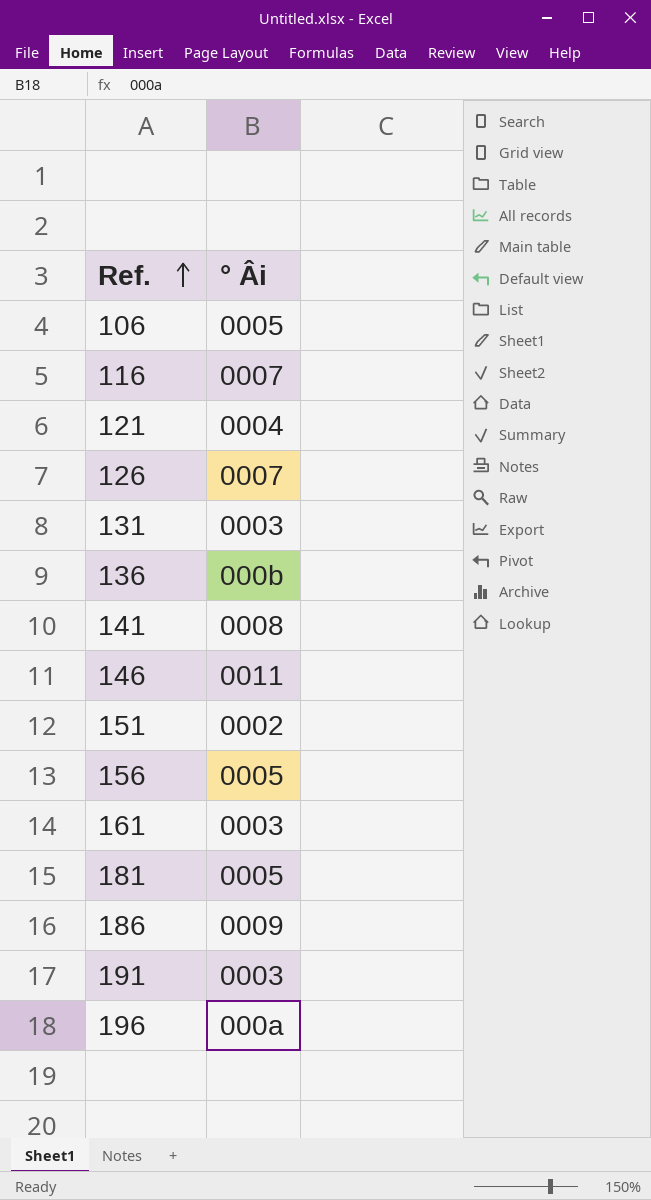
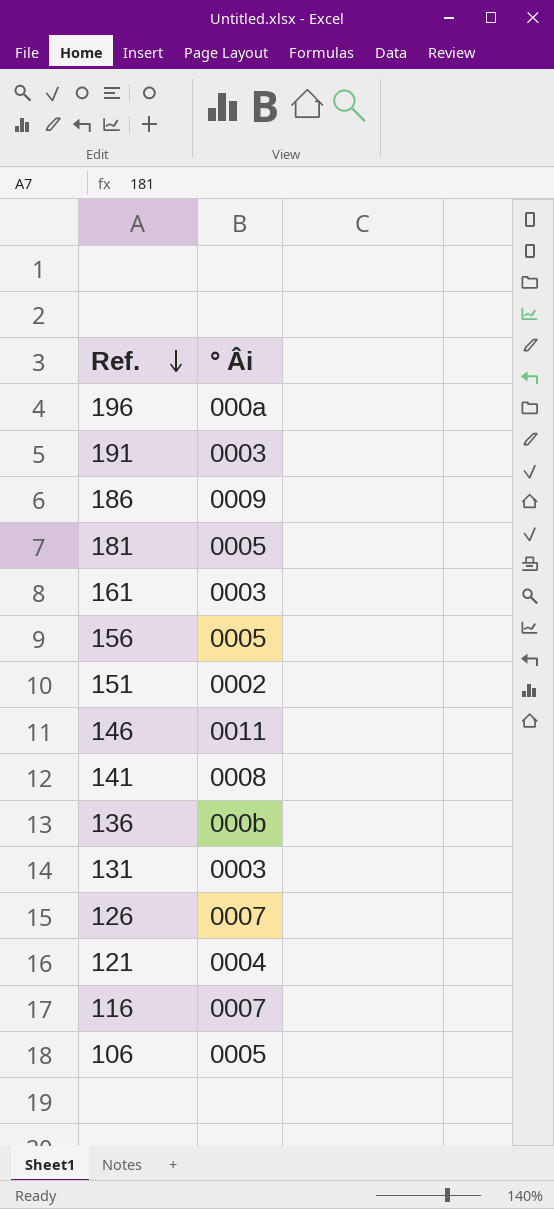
row order: Ref. ascending -> Ref. descending

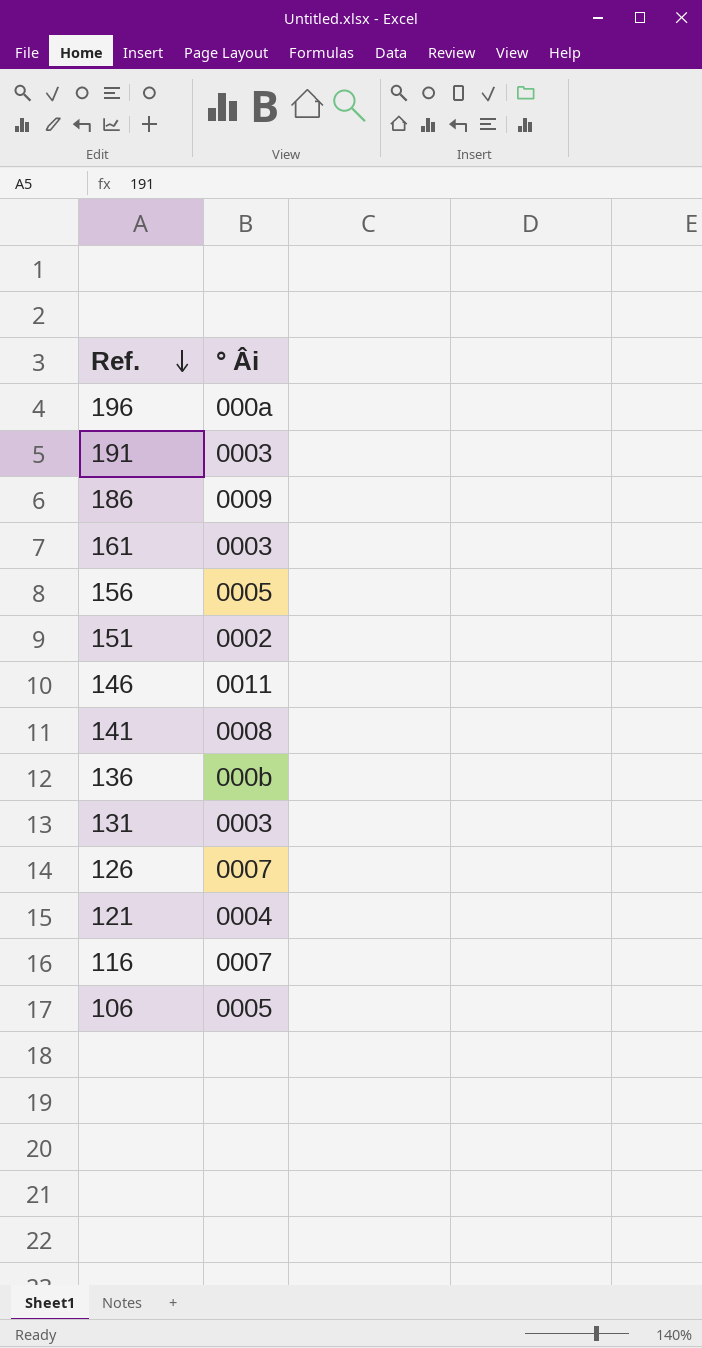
row 181: 0005 -> none

